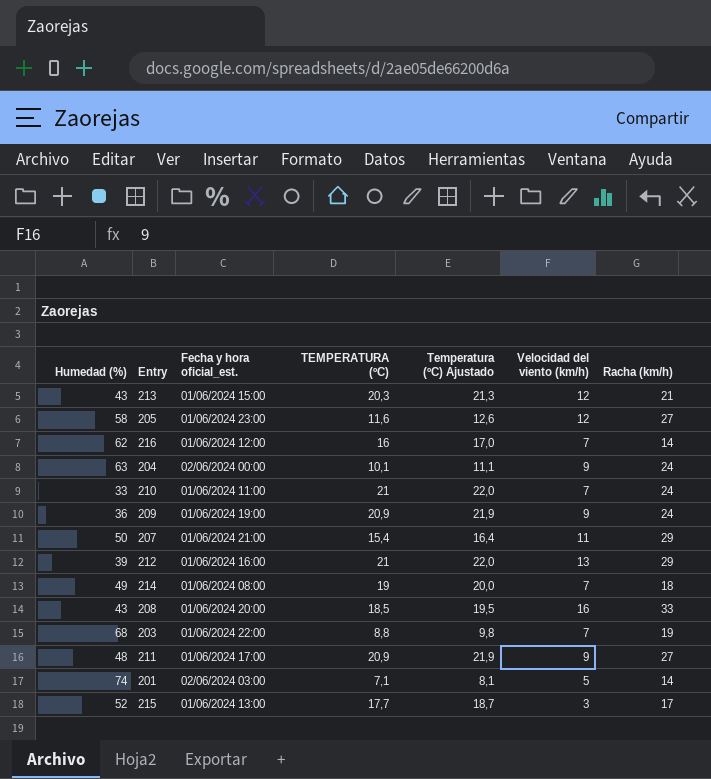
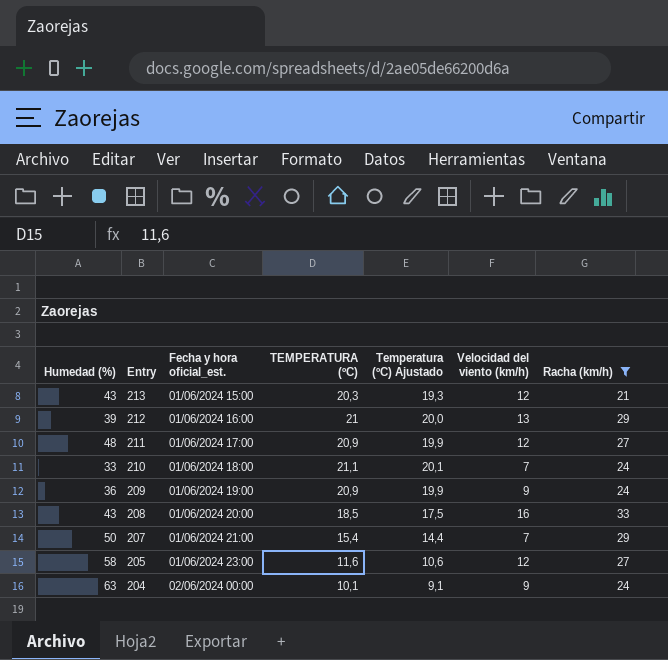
filter: none -> Racha (km/h) >= 21
row order: none -> Entry descending
column Temperatura (ºC) Ajustado | formula: [TEMPERATURA (ºC)] + 1 -> [TEMPERATURA (ºC)] - 1
211 | Velocidad del viento (km/h): 9 -> 12
210 | Fecha y hora oficial_est.: 01/06/2024 11:00 -> 01/06/2024 18:00
210 | TEMPERATURA (ºC): 21 -> 21,1
207 | Velocidad del viento (km/h): 11 -> 7

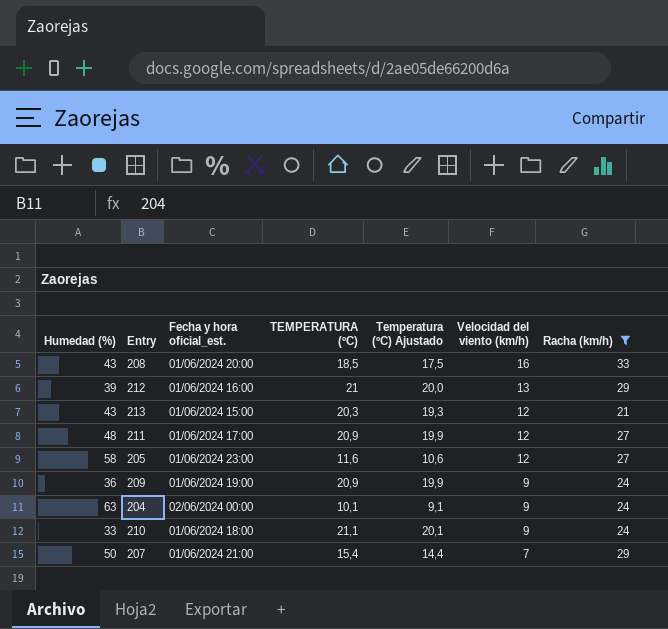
row order: Entry descending -> Velocidad del viento (km/h) descending
210 | Velocidad del viento (km/h): 7 -> 9

